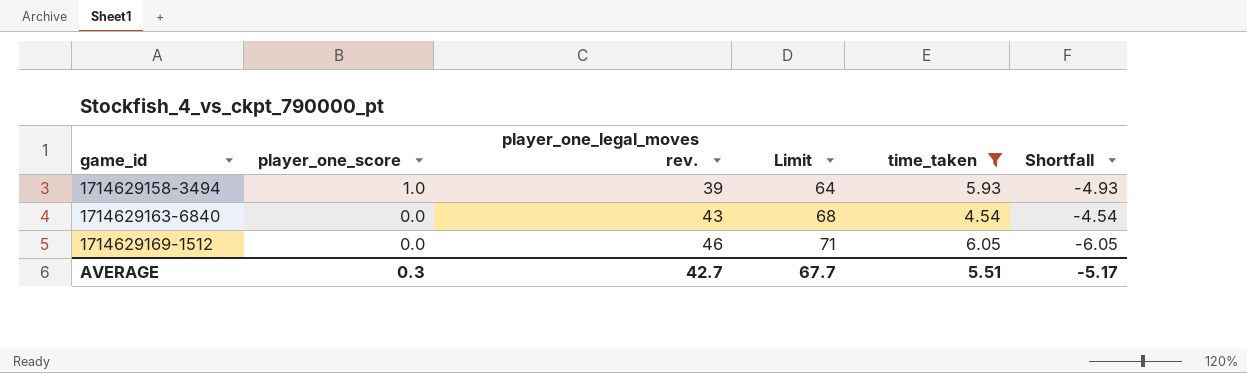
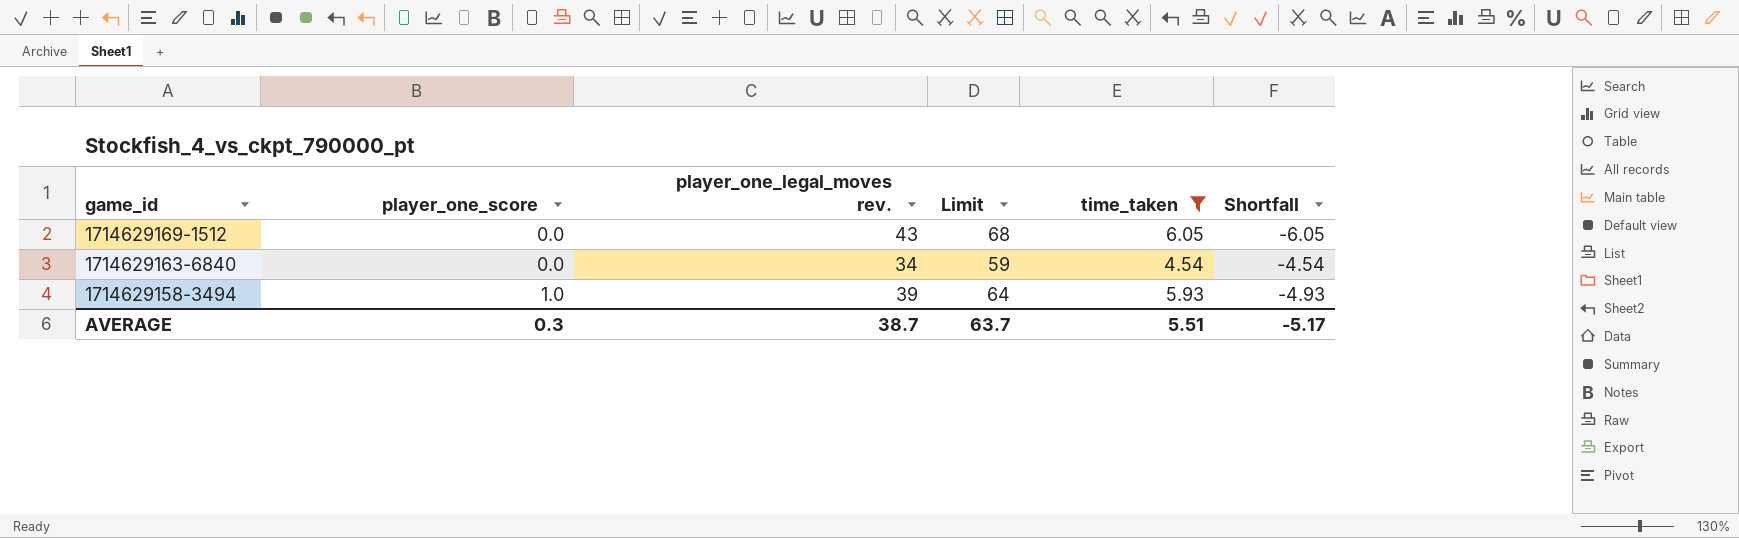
row order: game_id ascending -> game_id descending
1714629169-1512 | player_one_legal_moves rev.: 46 -> 43
1714629169-1512 | Limit: 71 -> 68
1714629163-6840 | player_one_legal_moves rev.: 43 -> 34
1714629163-6840 | Limit: 68 -> 59
AVERAGE | player_one_legal_moves rev.: 42.7 -> 38.7
AVERAGE | Limit: 67.7 -> 63.7

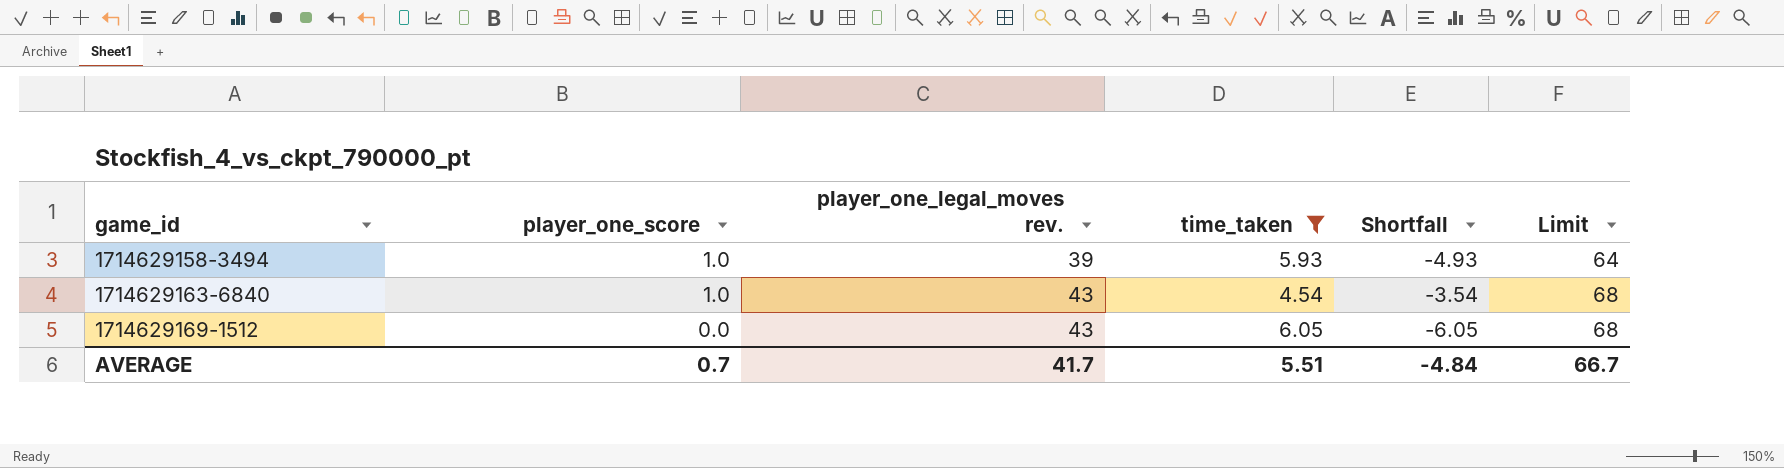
row order: game_id descending -> game_id ascending
column Limit | position: 4 -> 6
1714629163-6840 | player_one_score: 0.0 -> 1.0
1714629163-6840 | player_one_legal_moves rev.: 34 -> 43
1714629163-6840 | Shortfall: -4.54 -> -3.54
1714629163-6840 | Limit: 59 -> 68
AVERAGE | player_one_score: 0.3 -> 0.7
AVERAGE | player_one_legal_moves rev.: 38.7 -> 41.7
AVERAGE | Shortfall: -5.17 -> -4.84
AVERAGE | Limit: 63.7 -> 66.7

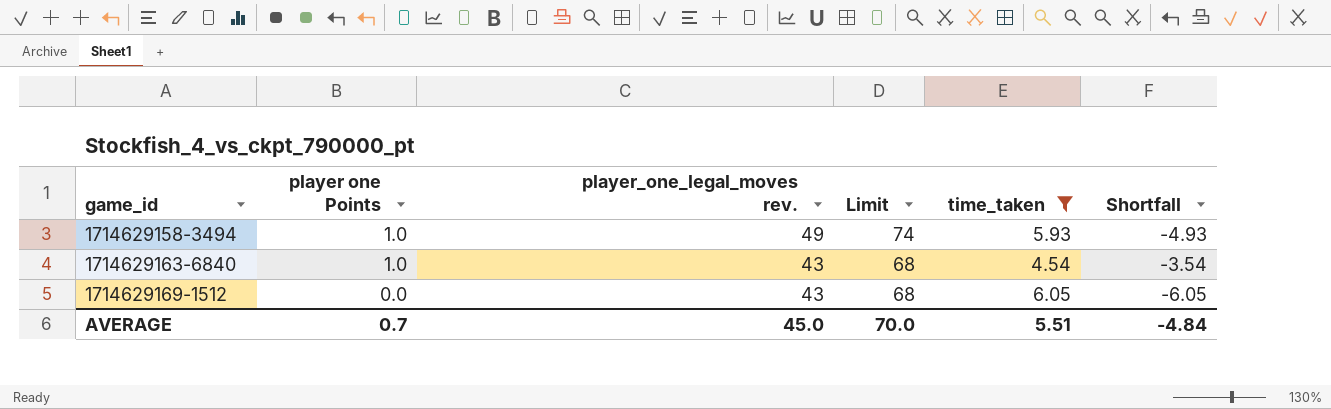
column name: player_one_score -> player one Points
column Limit | position: 6 -> 4
1714629158-3494 | player_one_legal_moves rev.: 39 -> 49
1714629158-3494 | Limit: 64 -> 74
AVERAGE | player_one_legal_moves rev.: 41.7 -> 45.0
AVERAGE | Limit: 66.7 -> 70.0

